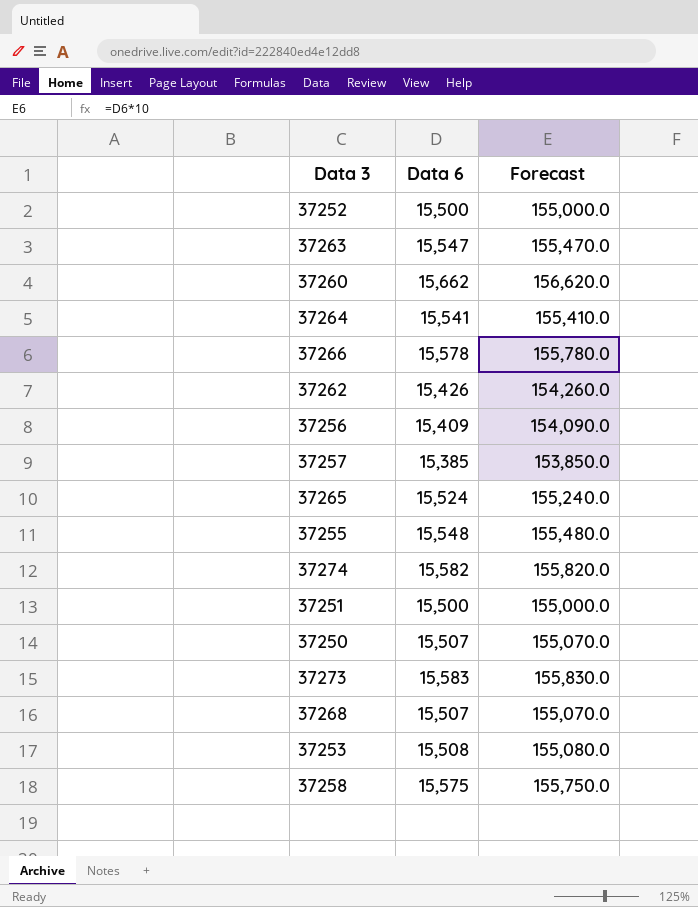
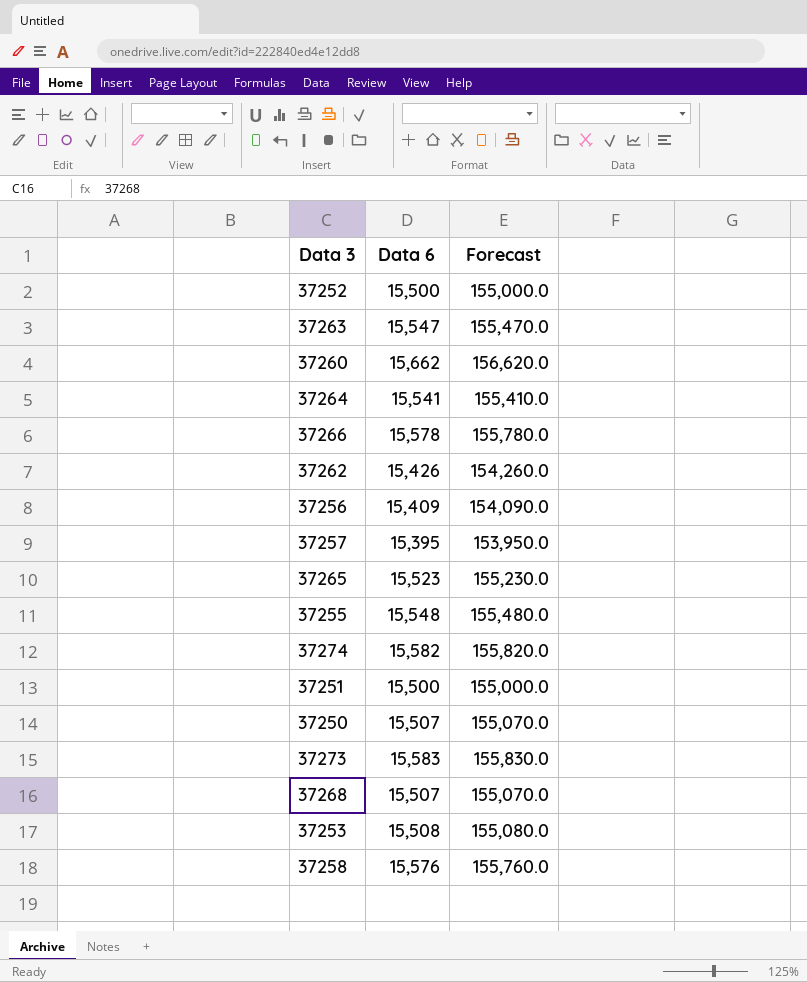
37257 | Data 6: 15,385 -> 15,395
37257 | Forecast: 153,850.0 -> 153,950.0
37265 | Data 6: 15,524 -> 15,523
37265 | Forecast: 155,240.0 -> 155,230.0
37258 | Data 6: 15,575 -> 15,576
37258 | Forecast: 155,750.0 -> 155,760.0

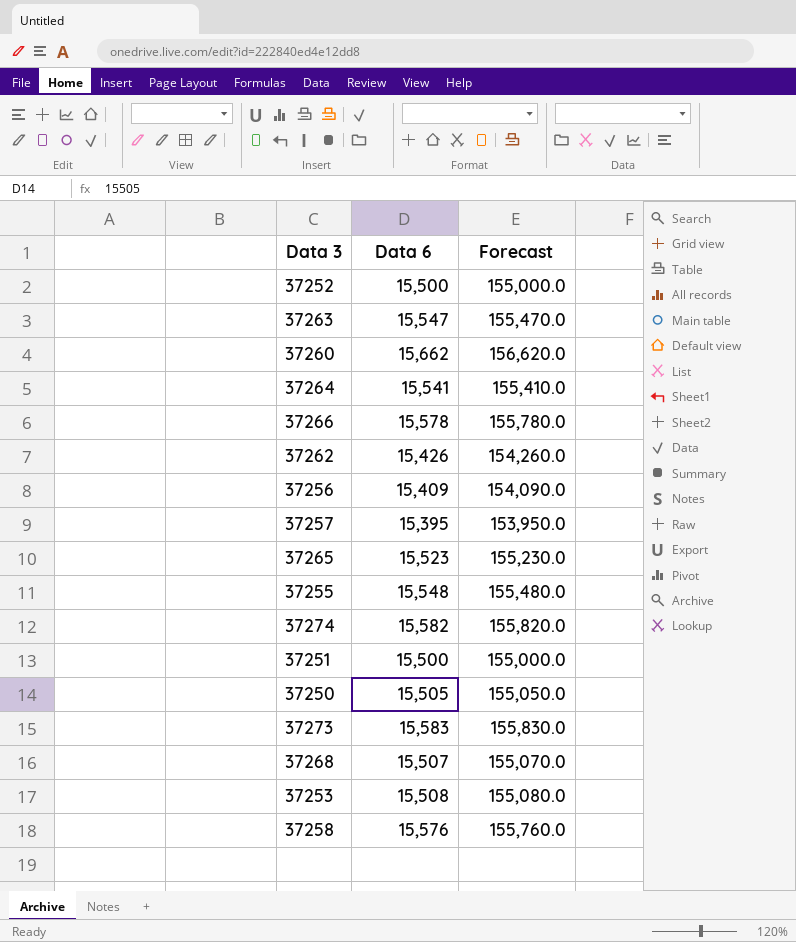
37250 | Data 6: 15,507 -> 15,505
37250 | Forecast: 155,070.0 -> 155,050.0

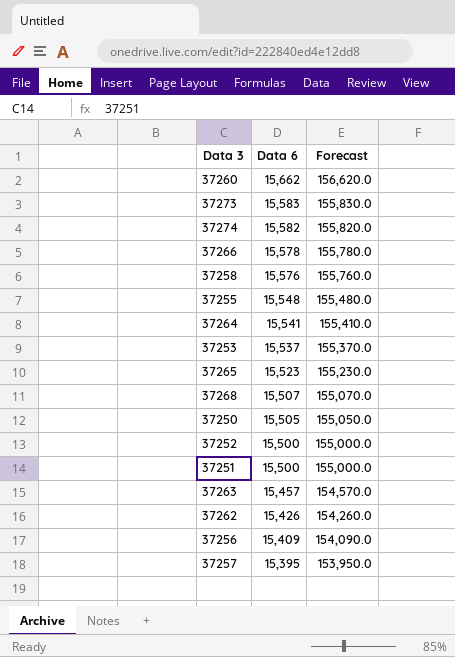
row order: none -> Data 6 descending
37253 | Data 6: 15,508 -> 15,537
37253 | Forecast: 155,080.0 -> 155,370.0
37263 | Data 6: 15,547 -> 15,457
37263 | Forecast: 155,470.0 -> 154,570.0

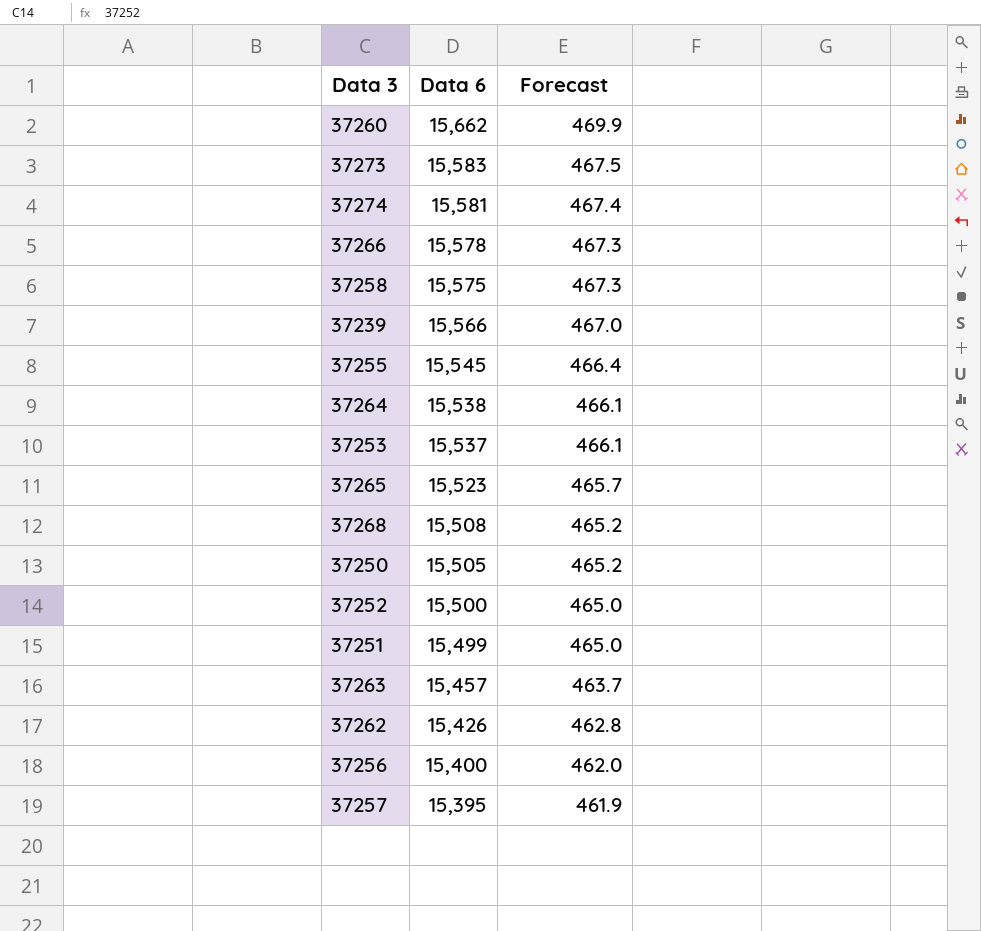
column Forecast | formula: [Data 6] * 10 -> [Data 6] * 0.03
37274 | Data 6: 15,582 -> 15,581
37258 | Data 6: 15,576 -> 15,575
row 37239: none -> 15,566 | 467.0
37255 | Data 6: 15,548 -> 15,545
37264 | Data 6: 15,541 -> 15,538
37268 | Data 6: 15,507 -> 15,508
37251 | Data 6: 15,500 -> 15,499
37256 | Data 6: 15,409 -> 15,400

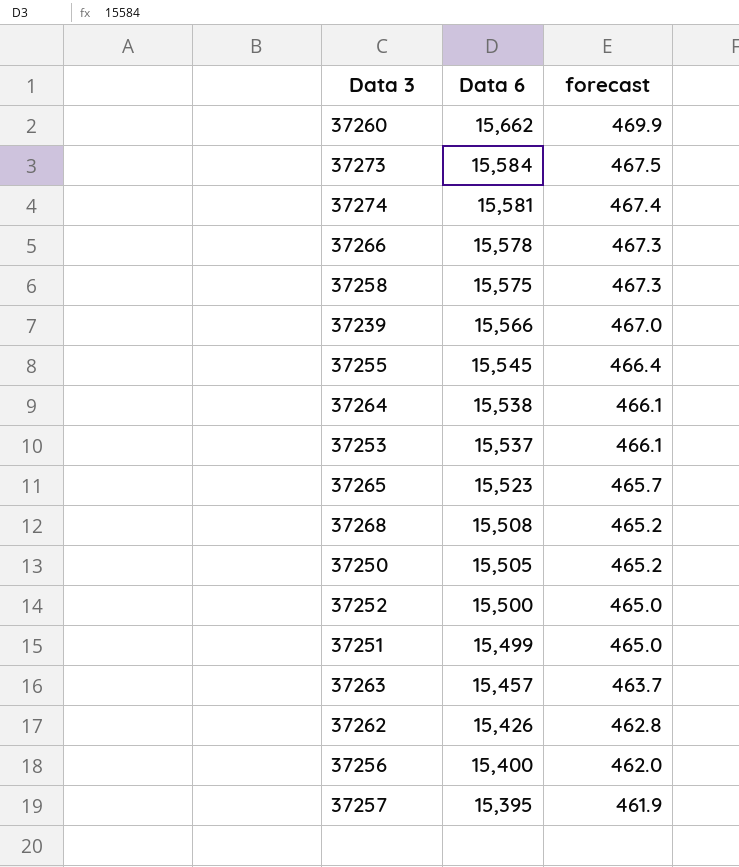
column name: Forecast -> forecast
37273 | Data 6: 15,583 -> 15,584

